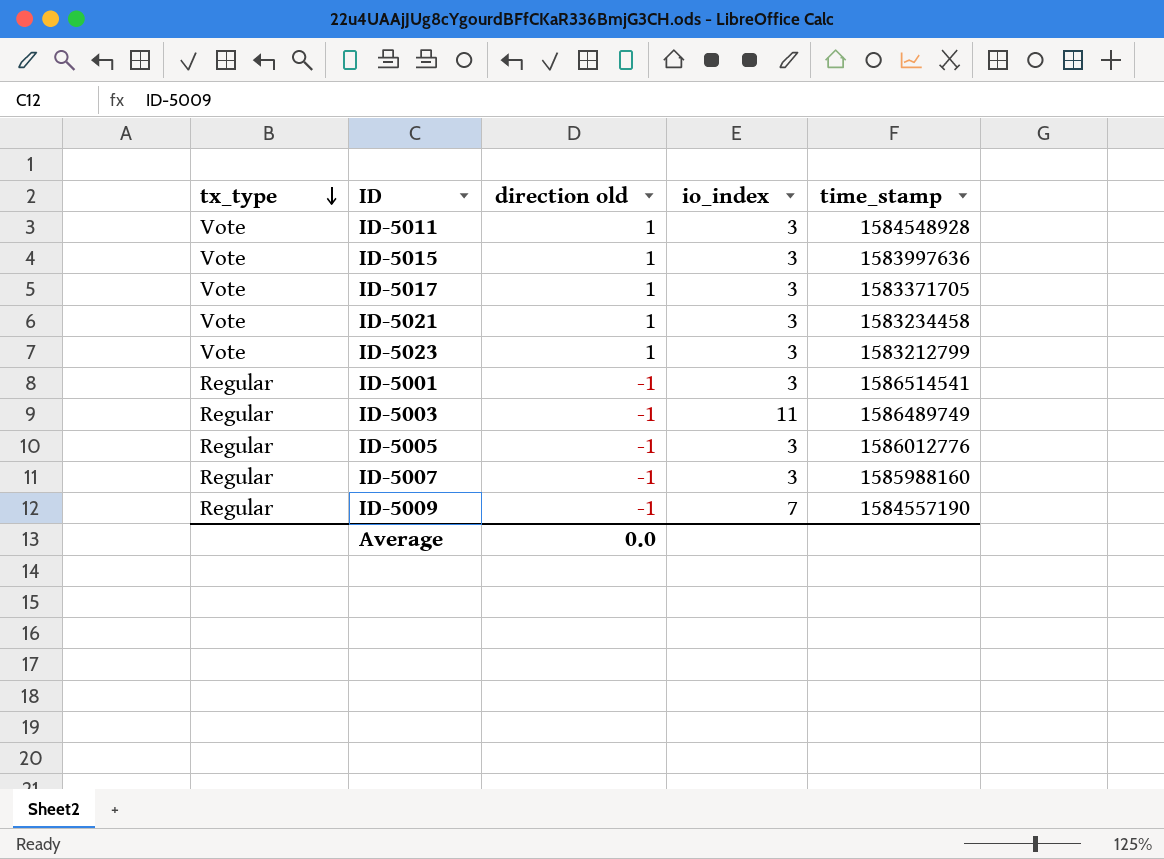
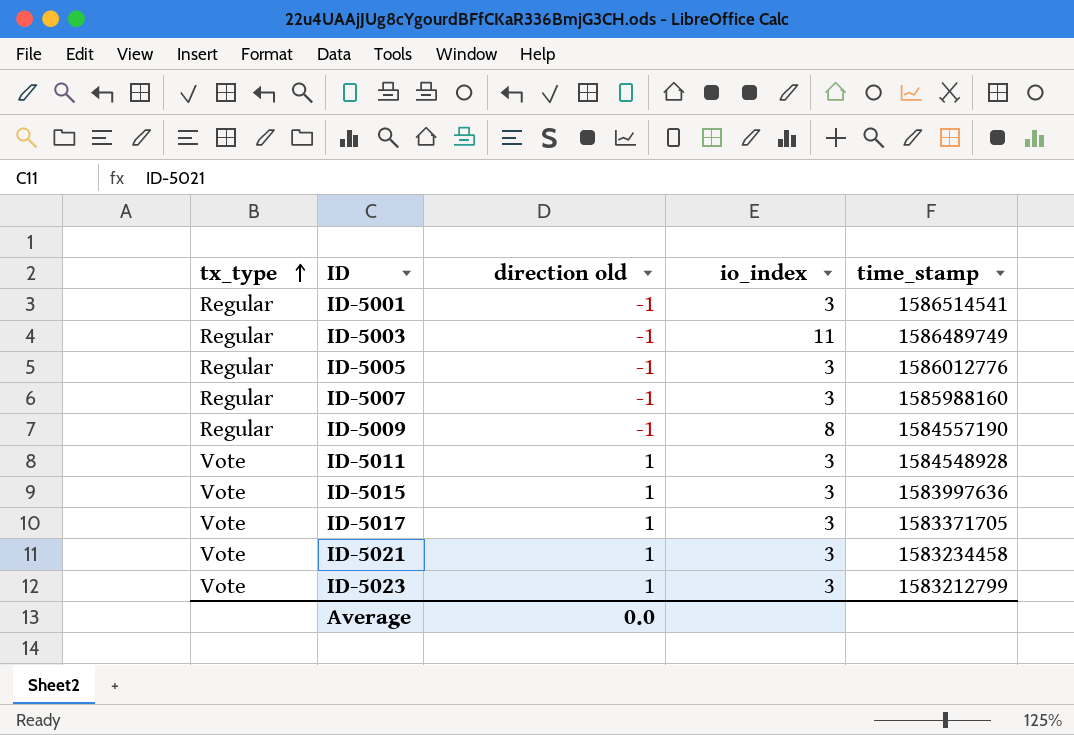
row order: tx_type descending -> tx_type ascending
ID-5009 | io_index: 7 -> 8

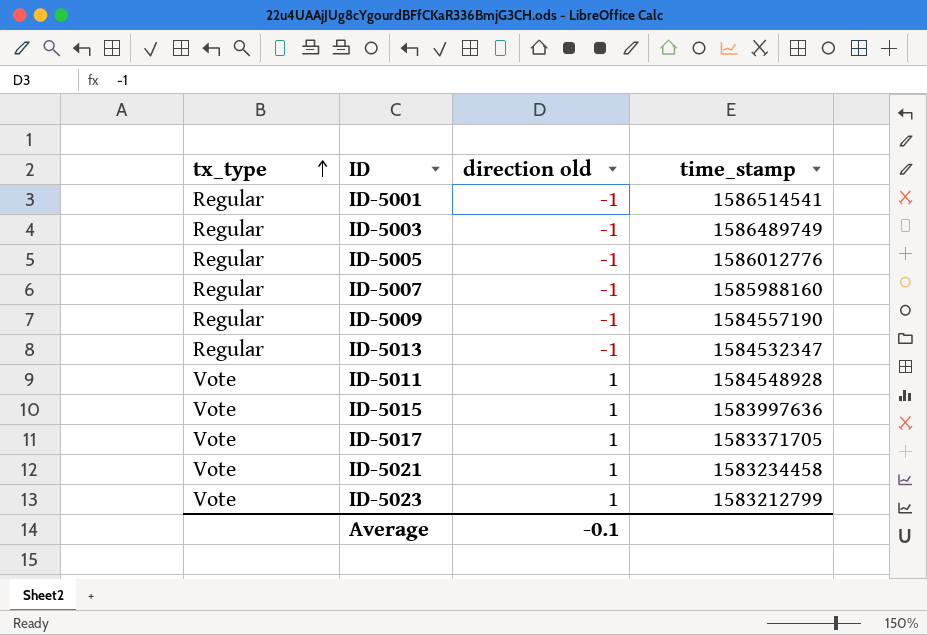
column io_index | position: 4 -> none
row ID-5013: none -> Regular | -1 | 1584532347
Average | direction old: 0.0 -> -0.1

